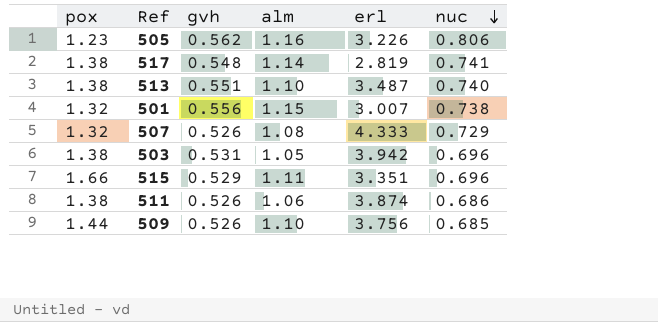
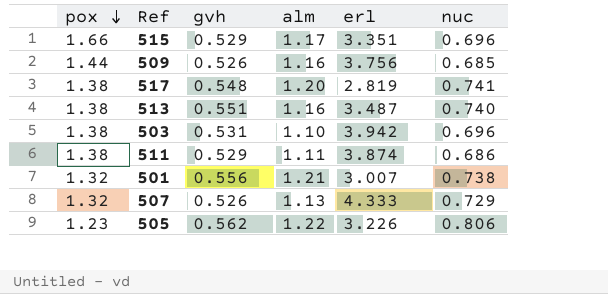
row order: nuc descending -> pox descending
515 | alm: 1.11 -> 1.17
509 | alm: 1.10 -> 1.16
517 | alm: 1.14 -> 1.20
513 | alm: 1.10 -> 1.16
503 | alm: 1.05 -> 1.10
511 | gvh: 0.526 -> 0.529
511 | alm: 1.06 -> 1.11
501 | alm: 1.15 -> 1.21
507 | alm: 1.08 -> 1.13
505 | alm: 1.16 -> 1.22

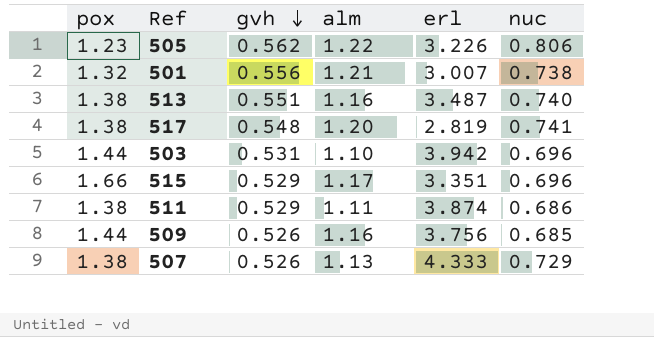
row order: pox descending -> gvh descending
503 | pox: 1.38 -> 1.44
507 | pox: 1.32 -> 1.38

